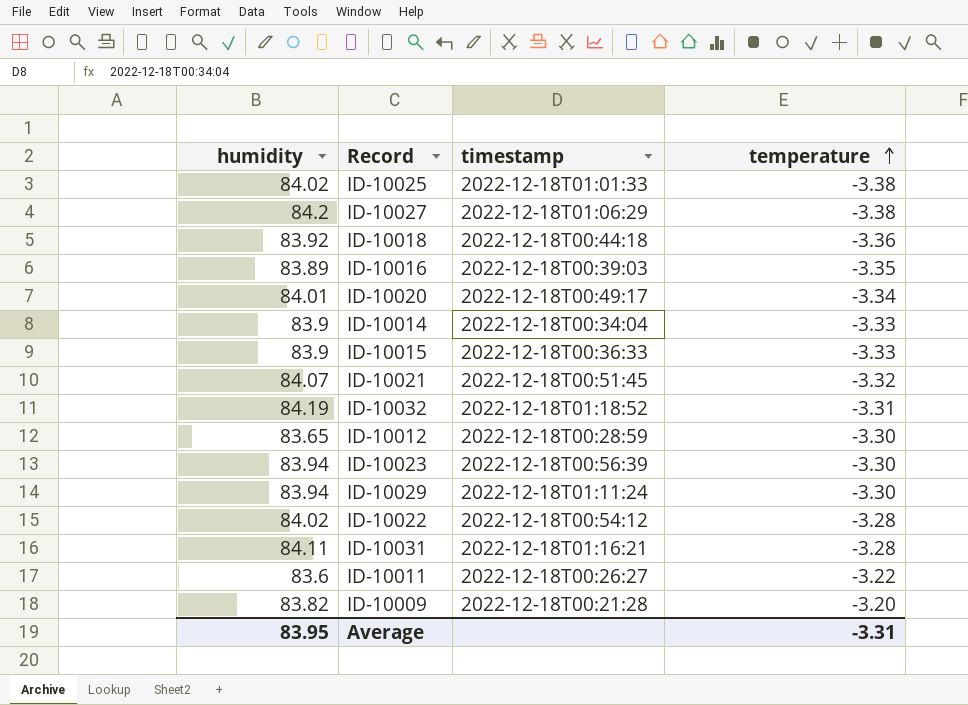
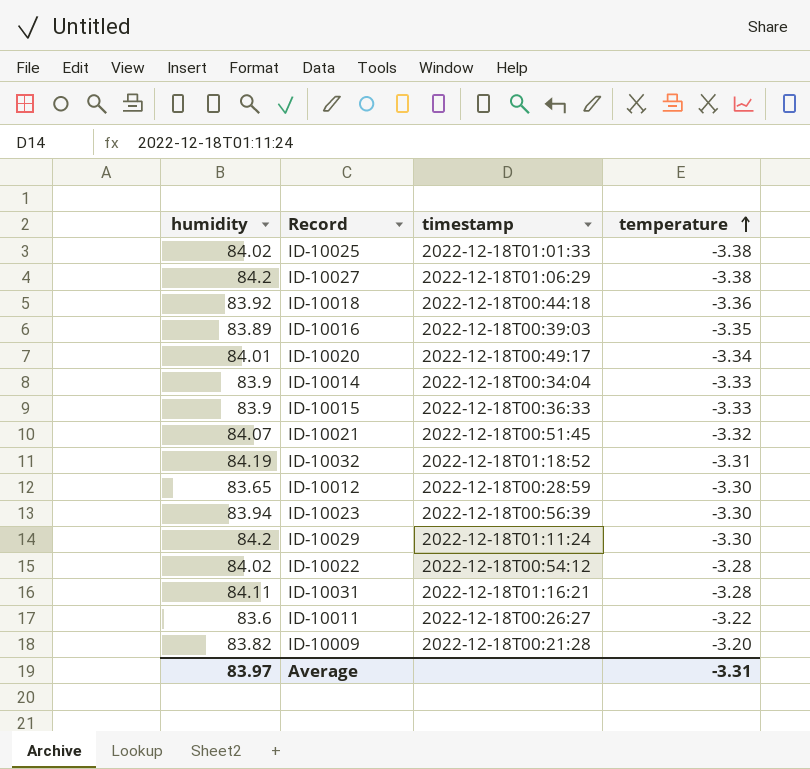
ID-10029 | humidity: 83.94 -> 84.2
Average | humidity: 83.95 -> 83.97

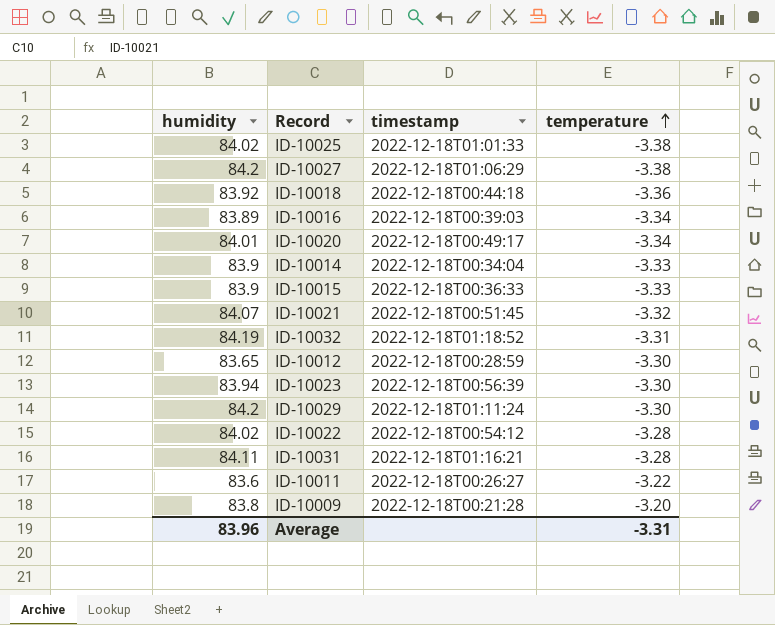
ID-10016 | temperature: -3.35 -> -3.34
ID-10009 | humidity: 83.82 -> 83.8
Average | humidity: 83.97 -> 83.96

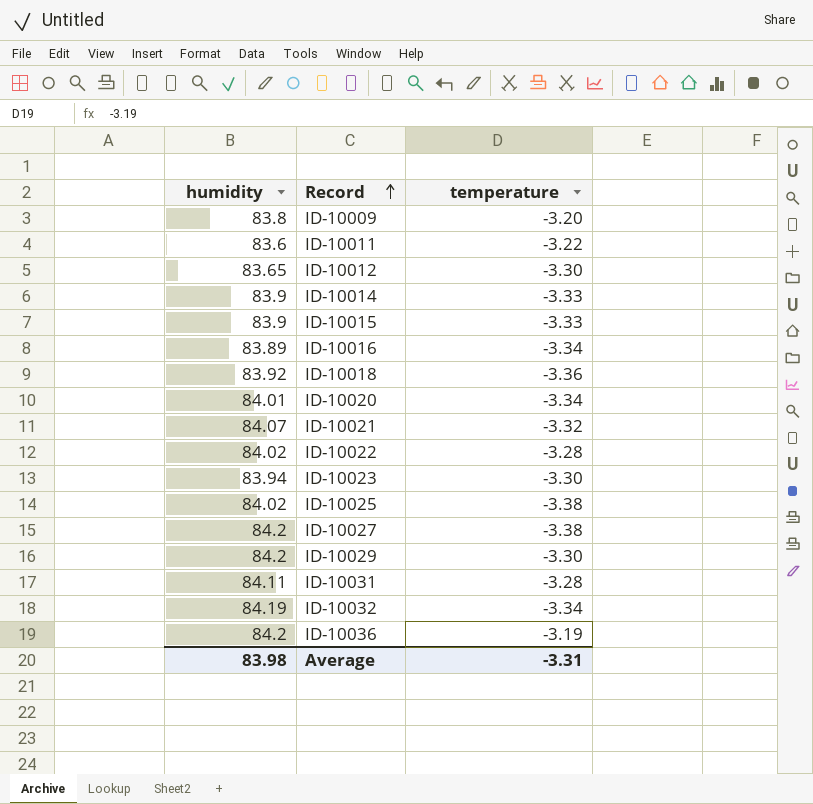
row order: temperature ascending -> Record ascending
column timestamp | position: 3 -> none
ID-10032 | temperature: -3.31 -> -3.34
row ID-10036: none -> 84.2 | -3.19
Average | humidity: 83.96 -> 83.98

